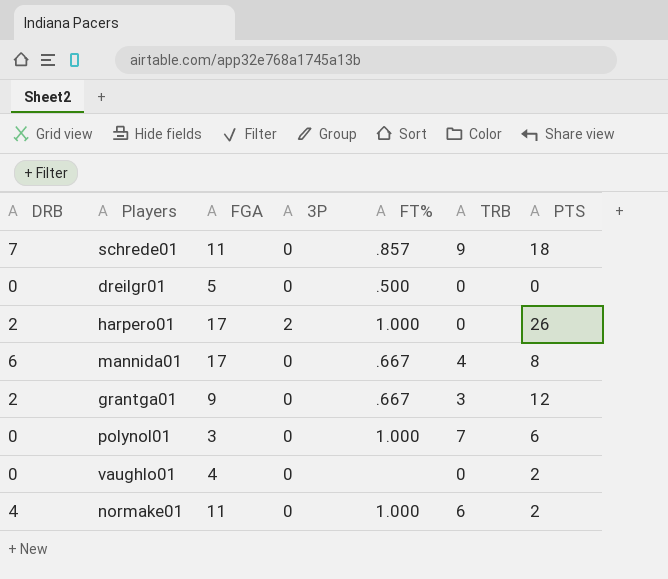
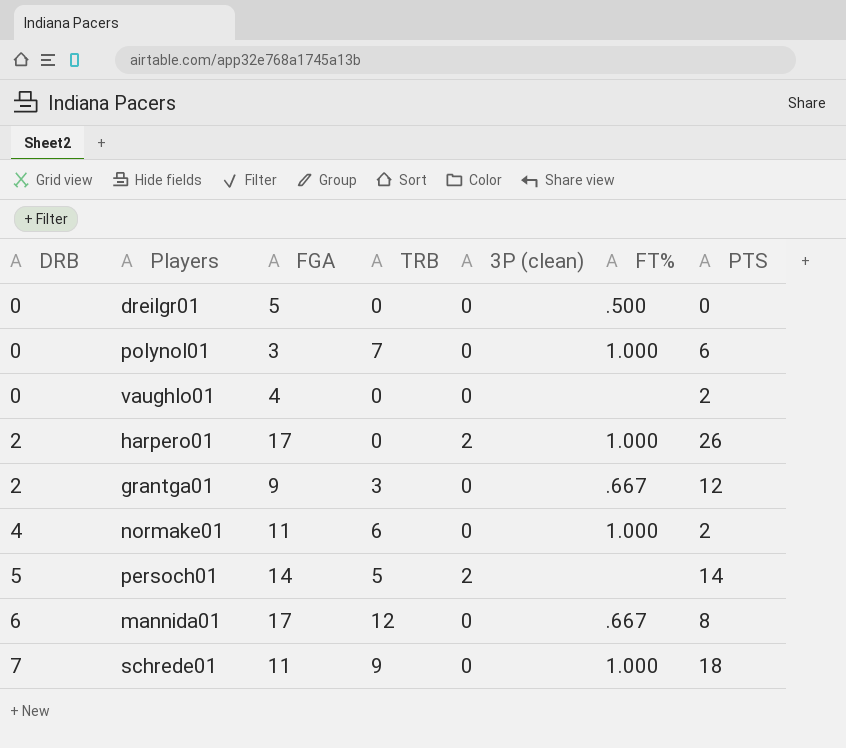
row order: none -> DRB ascending
column TRB | position: 6 -> 4
column name: 3P -> 3P (clean)
row persoch01: none -> 5 | 14 | 5 | 2 | none | 14
mannida01 | TRB: 4 -> 12
schrede01 | FT%: .857 -> 1.000

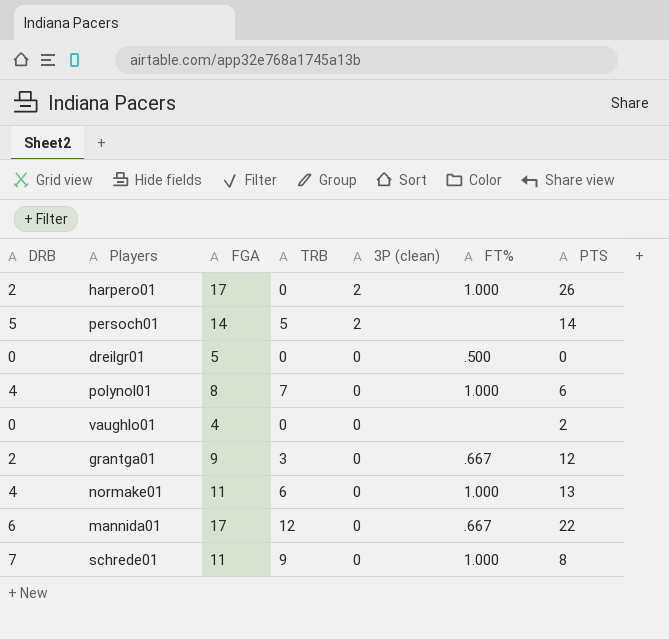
row order: DRB ascending -> 3P (clean) descending
polynol01 | DRB: 0 -> 4
polynol01 | FGA: 3 -> 8
normake01 | PTS: 2 -> 13
mannida01 | PTS: 8 -> 22
schrede01 | PTS: 18 -> 8

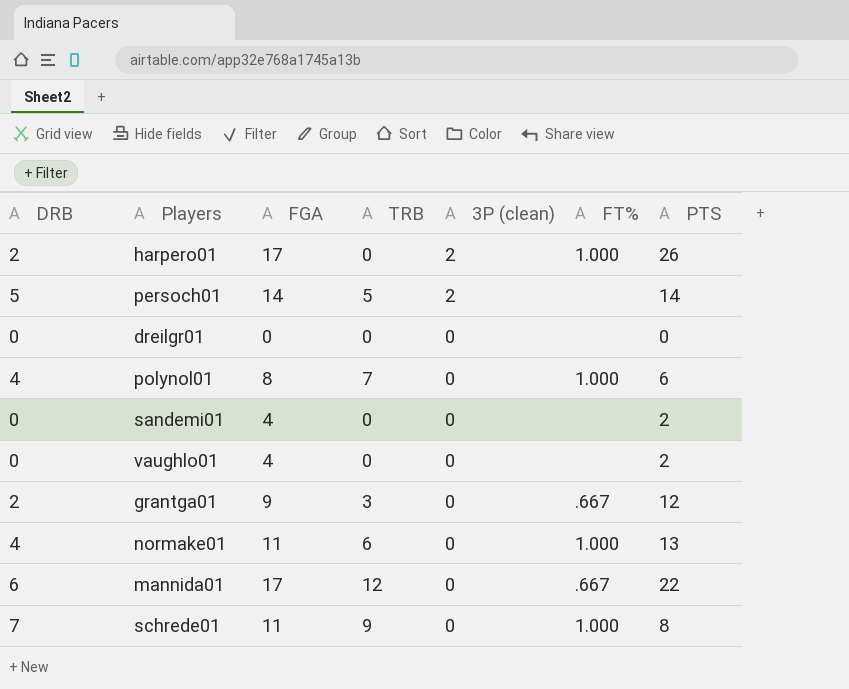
dreilgr01 | FGA: 5 -> 0
dreilgr01 | FT%: .500 -> none
row sandemi01: none -> 0 | 4 | 0 | 0 | none | 2

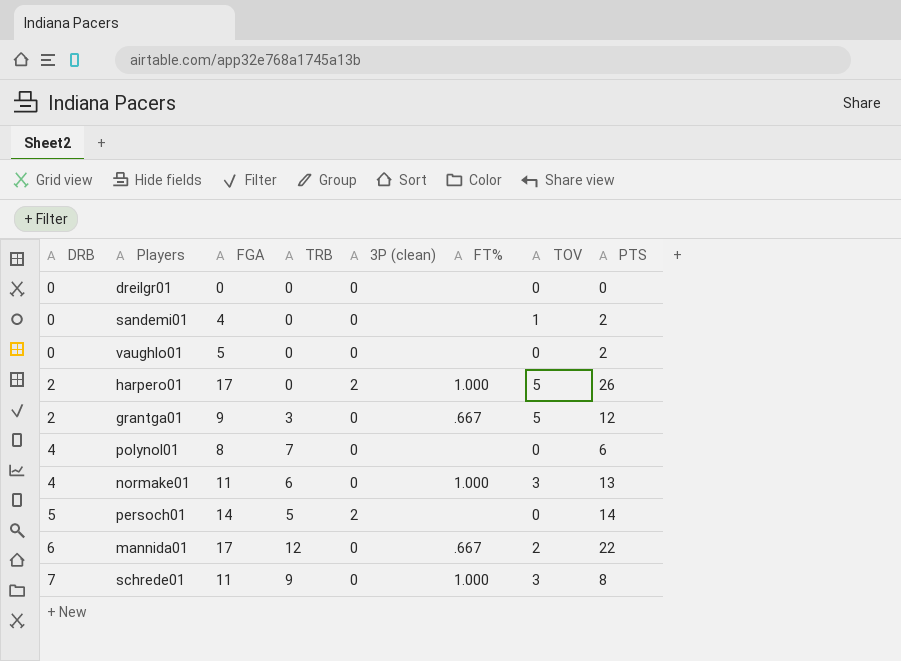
row order: 3P (clean) descending -> DRB ascending
column TOV | position: none -> 7
vaughlo01 | FGA: 4 -> 5
polynol01 | FT%: 1.000 -> none

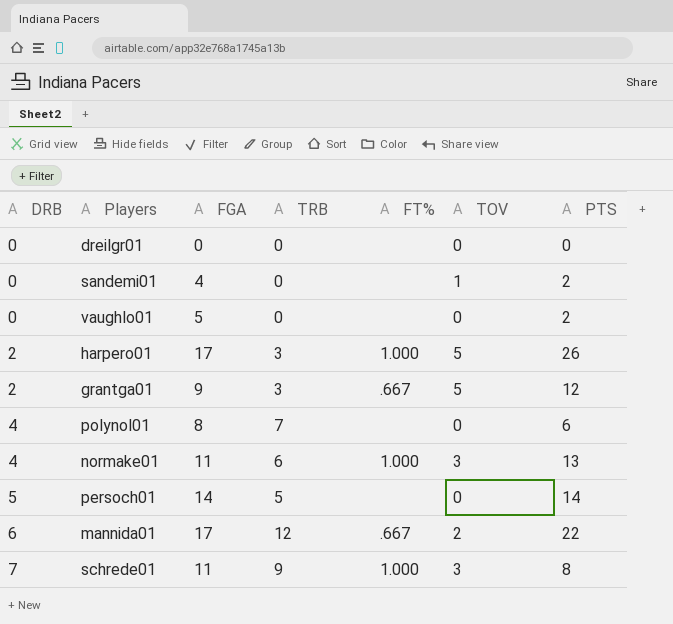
column 3P (clean) | position: 5 -> none
harpero01 | TRB: 0 -> 3

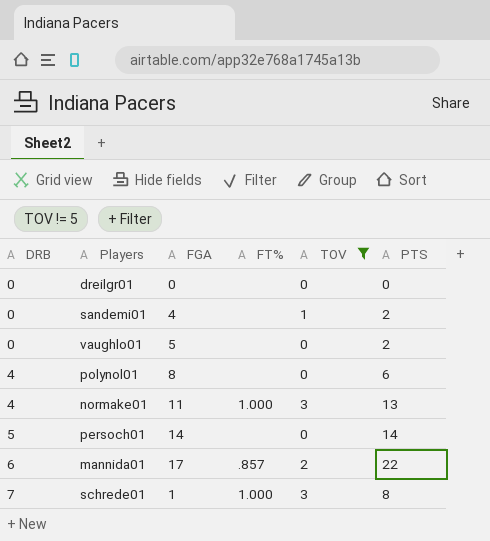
filter: none -> TOV != 5
column TRB | position: 4 -> none
mannida01 | FT%: .667 -> .857
schrede01 | FGA: 11 -> 1

